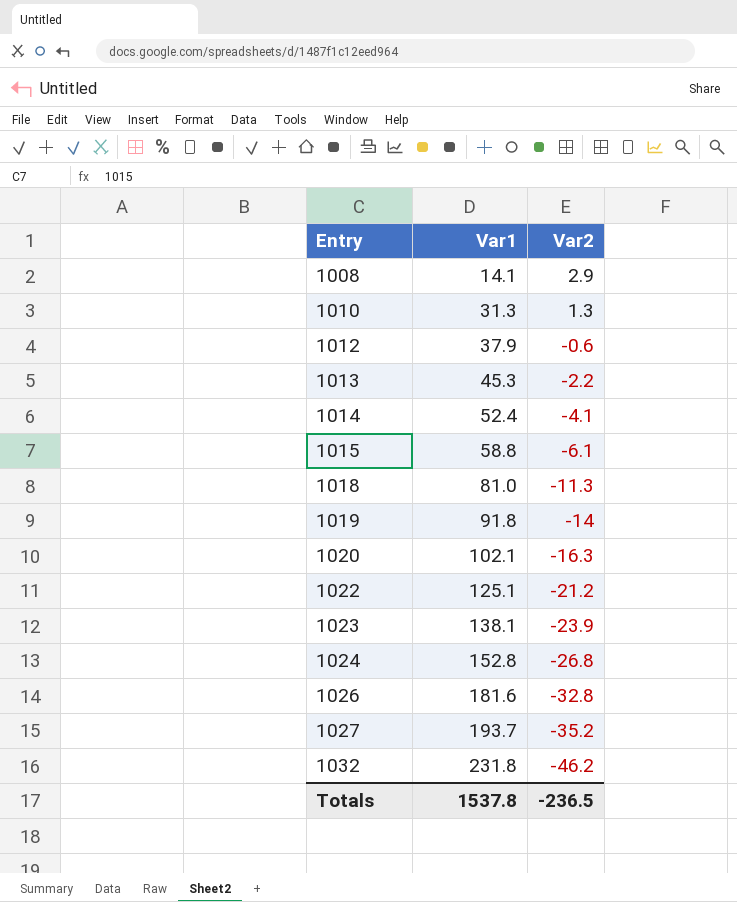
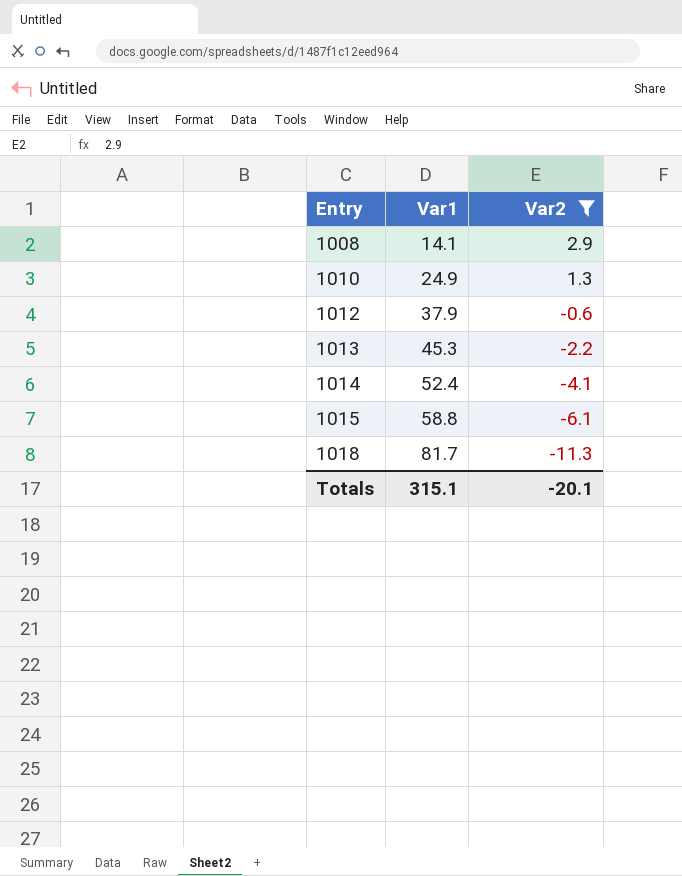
filter: none -> Var2 >= -11.3
1010 | Var1: 31.3 -> 24.9
1018 | Var1: 81.0 -> 81.7
Totals | Var1: 1537.8 -> 315.1
Totals | Var2: -236.5 -> -20.1

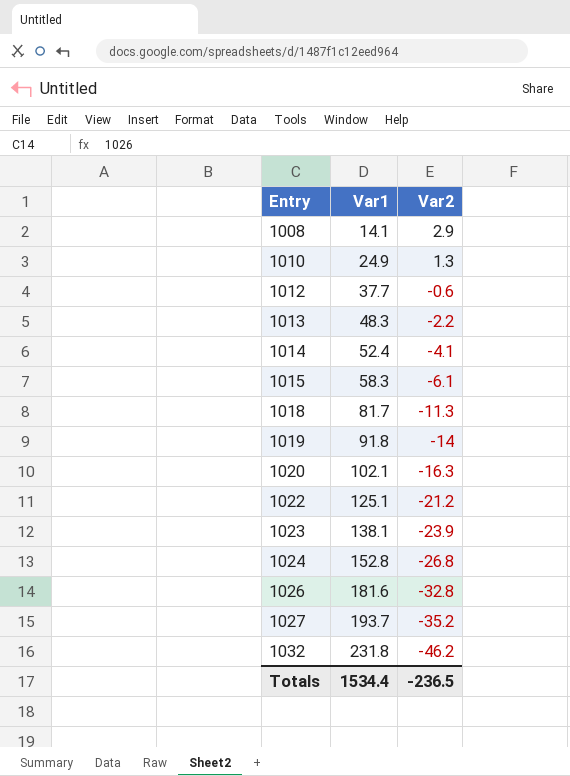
filter: Var2 >= -11.3 -> none
1012 | Var1: 37.9 -> 37.7
1013 | Var1: 45.3 -> 48.3
1015 | Var1: 58.8 -> 58.3
Totals | Var1: 315.1 -> 1534.4
Totals | Var2: -20.1 -> -236.5

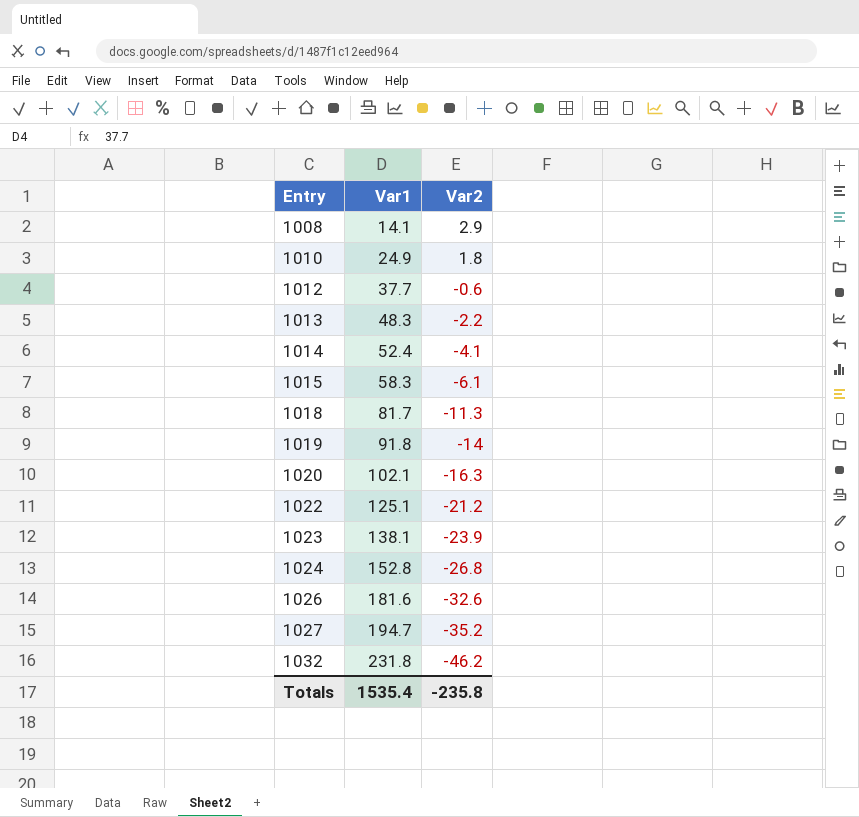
1010 | Var2: 1.3 -> 1.8
1026 | Var2: -32.8 -> -32.6
1027 | Var1: 193.7 -> 194.7
Totals | Var1: 1534.4 -> 1535.4
Totals | Var2: -236.5 -> -235.8

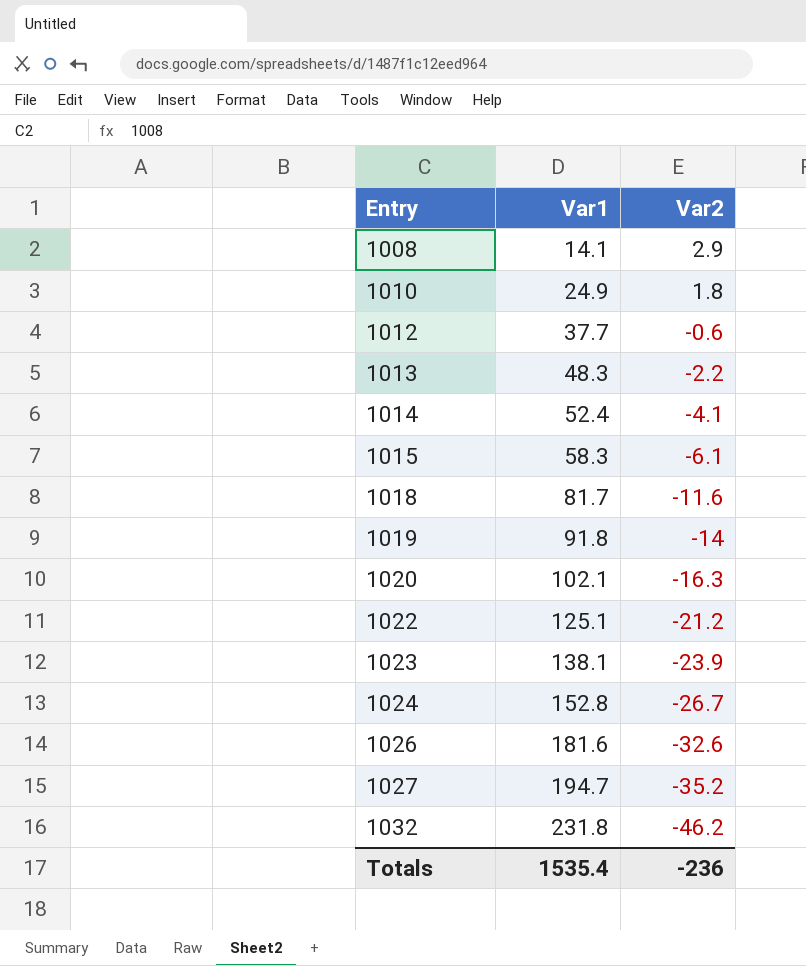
1018 | Var2: -11.3 -> -11.6
1024 | Var2: -26.8 -> -26.7
Totals | Var2: -235.8 -> -236

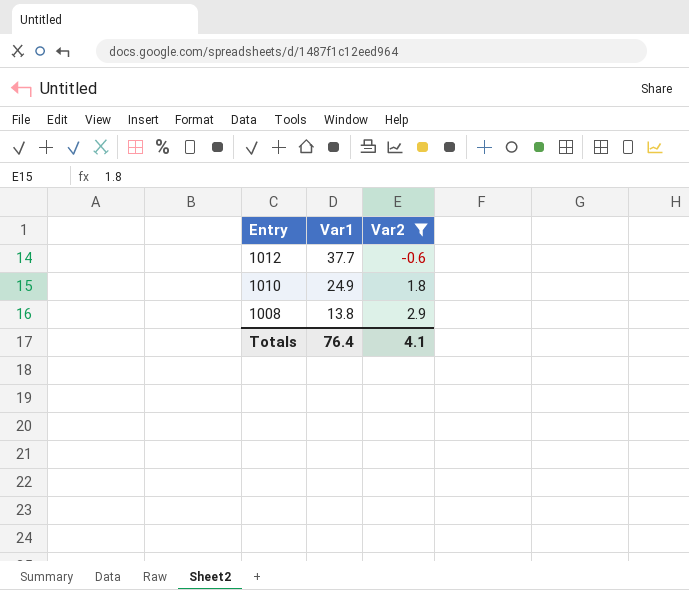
filter: none -> Var2 >= -0.6
row order: Entry ascending -> Entry descending
1008 | Var1: 14.1 -> 13.8
Totals | Var1: 1535.4 -> 76.4
Totals | Var2: -236 -> 4.1

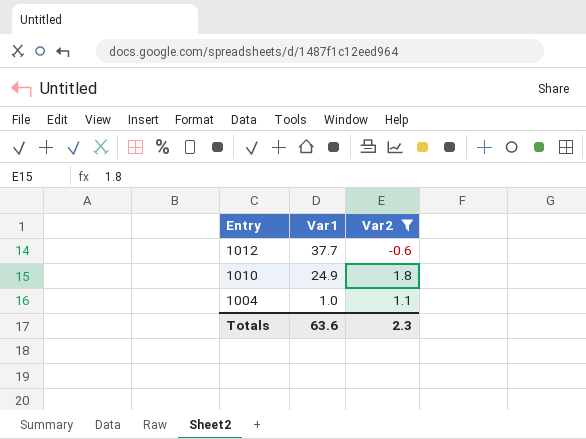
row 1008: 13.8 | 2.9 -> none
row 1004: none -> 1.0 | 1.1
Totals | Var1: 76.4 -> 63.6
Totals | Var2: 4.1 -> 2.3

